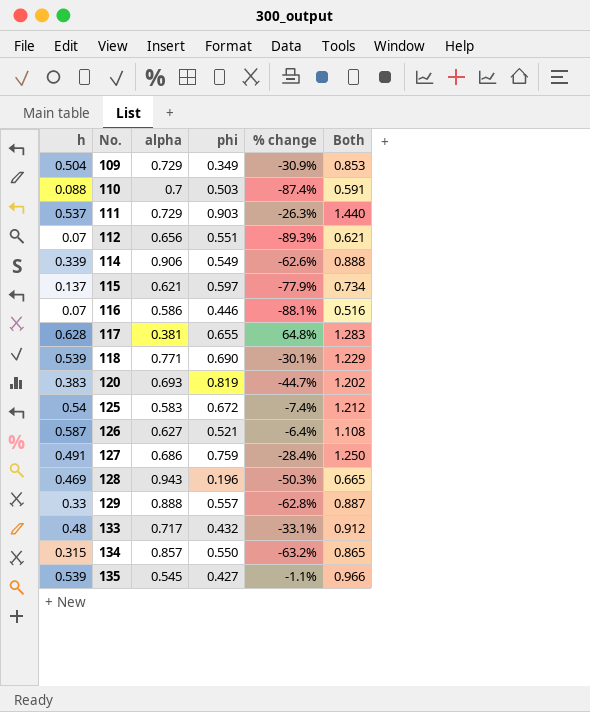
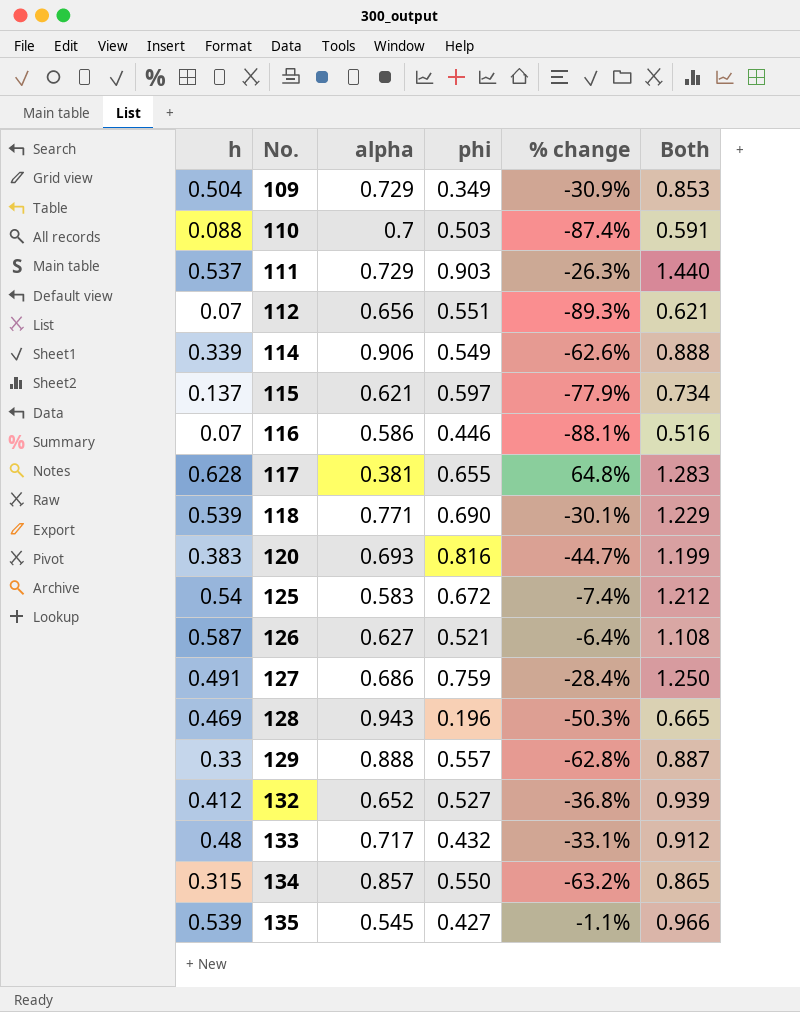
120 | phi: 0.819 -> 0.816
120 | Both: 1.202 -> 1.199
row 132: none -> 0.412 | 0.652 | 0.527 | -36.8% | 0.939

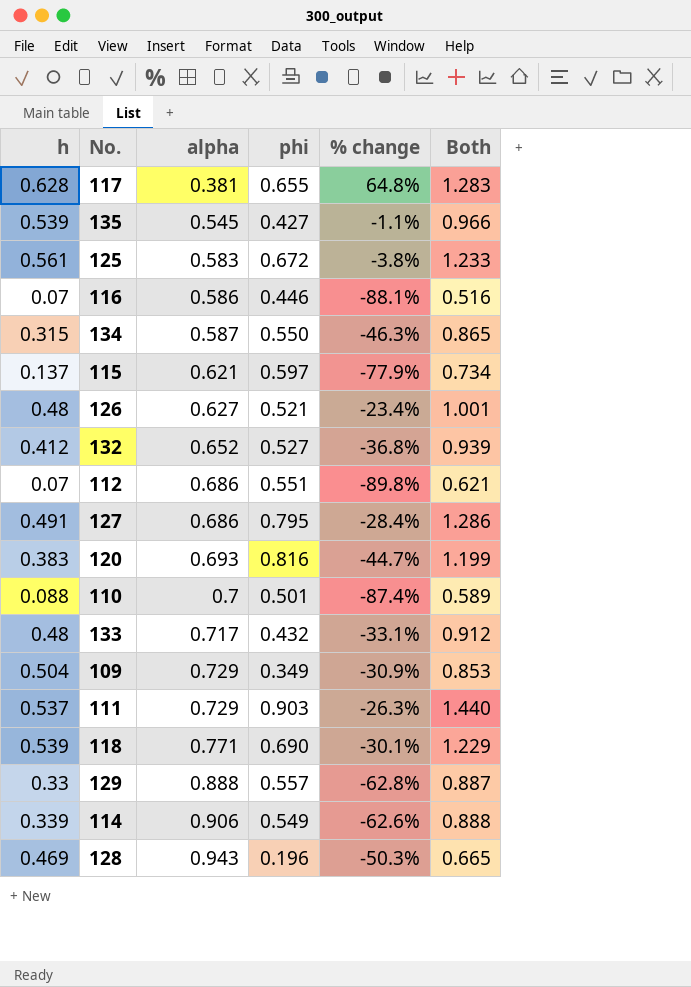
row order: No. ascending -> alpha ascending
125 | h: 0.54 -> 0.561
125 | % change: -7.4% -> -3.8%
125 | Both: 1.212 -> 1.233
134 | alpha: 0.857 -> 0.587
134 | % change: -63.2% -> -46.3%
126 | h: 0.587 -> 0.48
126 | % change: -6.4% -> -23.4%
126 | Both: 1.108 -> 1.001
112 | alpha: 0.656 -> 0.686
112 | % change: -89.3% -> -89.8%
127 | phi: 0.759 -> 0.795
127 | Both: 1.250 -> 1.286
110 | phi: 0.503 -> 0.501
110 | Both: 0.591 -> 0.589

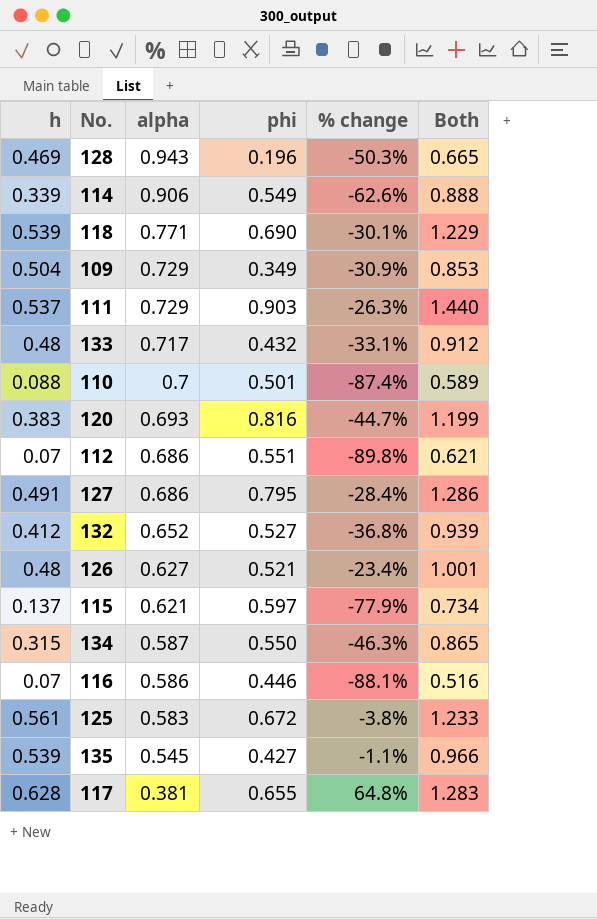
row order: alpha ascending -> alpha descending
row 129: 0.33 | 0.888 | 0.557 | -62.8% | 0.887 -> none

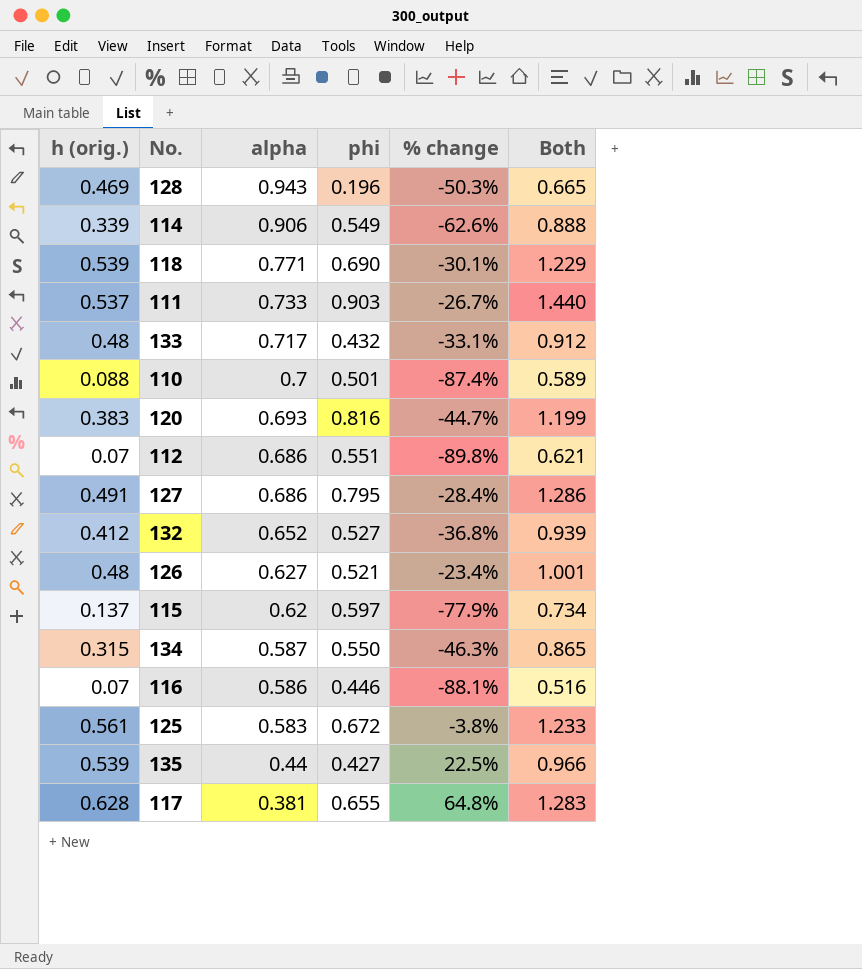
column name: h -> h (orig.)
row 109: 0.504 | 0.729 | 0.349 | -30.9% | 0.853 -> none
111 | alpha: 0.729 -> 0.733
111 | % change: -26.3% -> -26.7%
115 | alpha: 0.621 -> 0.62
135 | alpha: 0.545 -> 0.44
135 | % change: -1.1% -> 22.5%

